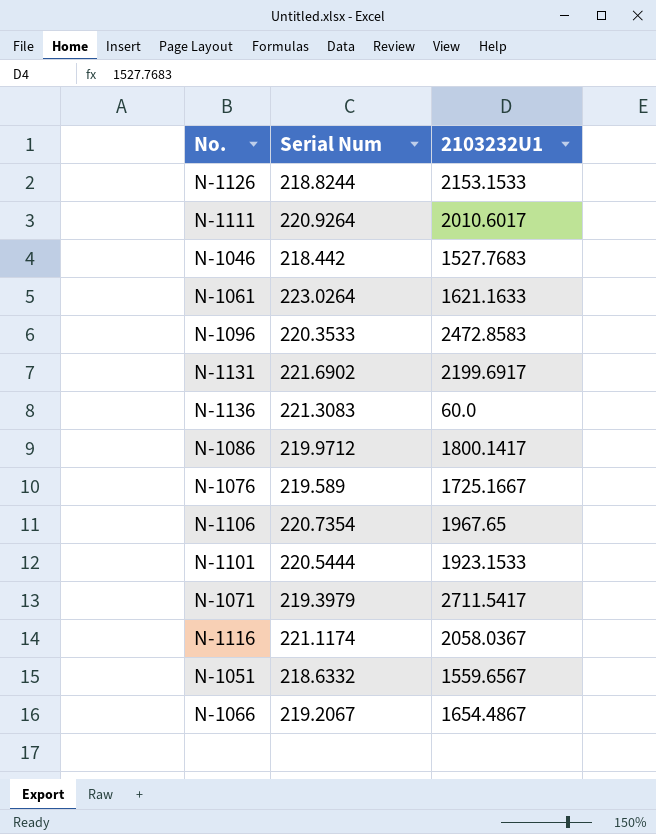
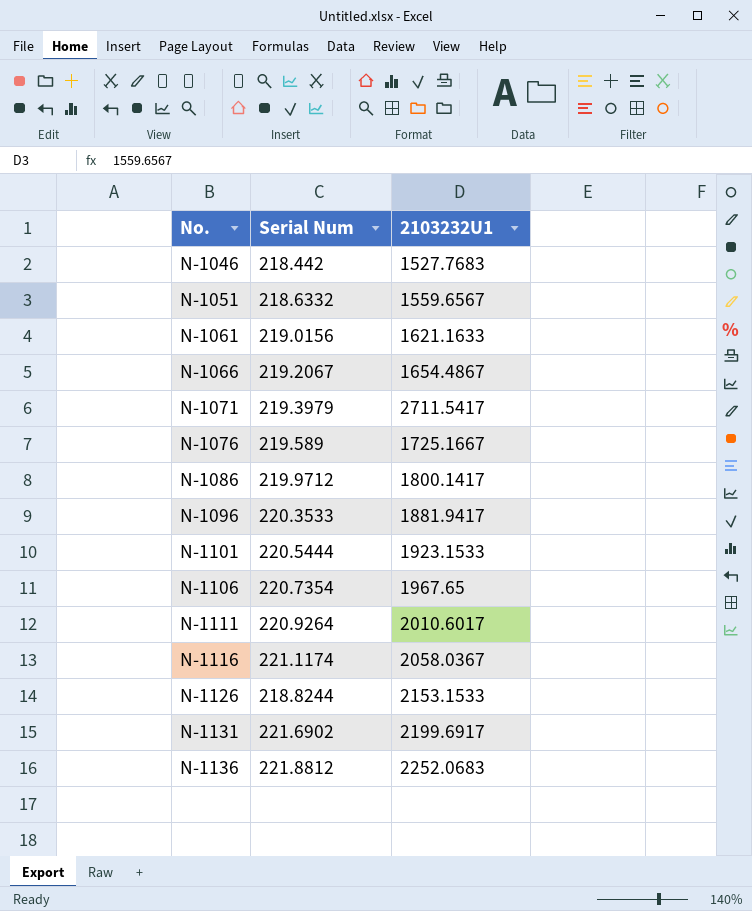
row order: none -> No. ascending
N-1061 | Serial Num: 223.0264 -> 219.0156
N-1096 | 2103232U1: 2472.8583 -> 1881.9417
N-1136 | Serial Num: 221.3083 -> 221.8812
N-1136 | 2103232U1: 60.0 -> 2252.0683

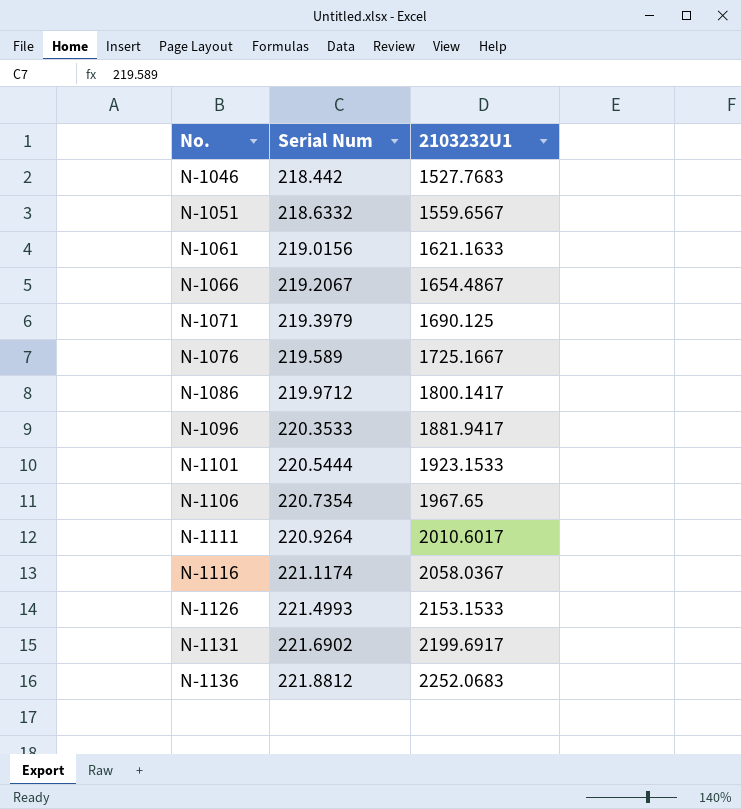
N-1071 | 2103232U1: 2711.5417 -> 1690.125
N-1126 | Serial Num: 218.8244 -> 221.4993

